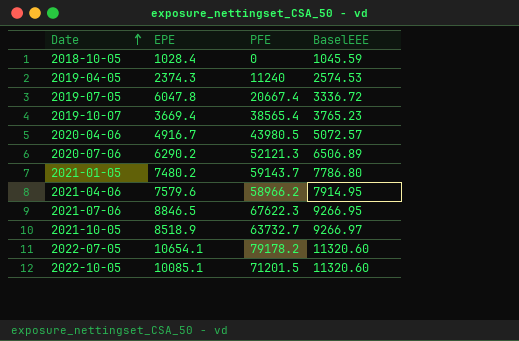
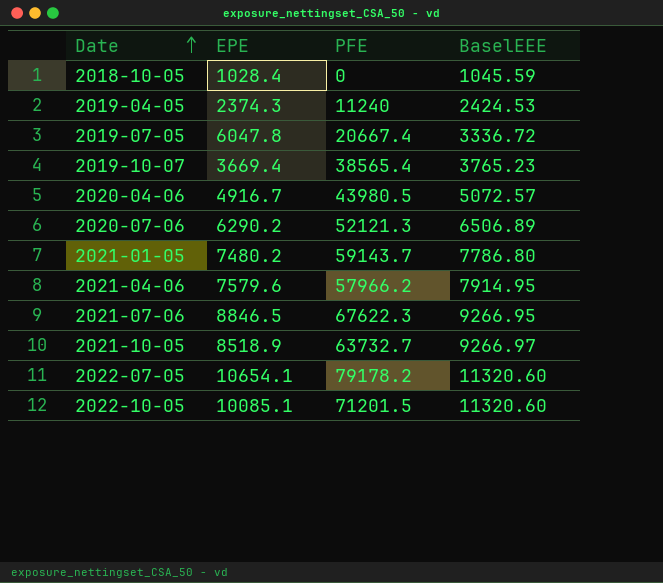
2019-04-05 | BaselEEE: 2574.53 -> 2424.53
2021-04-06 | PFE: 58966.2 -> 57966.2

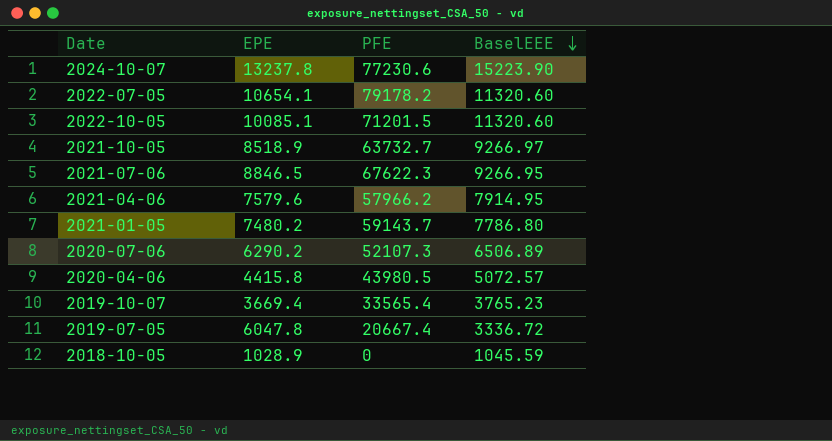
row order: Date ascending -> BaselEEE descending
row 2019-04-05: 2374.3 | 11240 | 2424.53 -> none
row 2024-10-07: none -> 13237.8 | 77230.6 | 15223.90
2020-07-06 | PFE: 52121.3 -> 52107.3
2020-04-06 | EPE: 4916.7 -> 4415.8
2019-10-07 | PFE: 38565.4 -> 33565.4
2018-10-05 | EPE: 1028.4 -> 1028.9

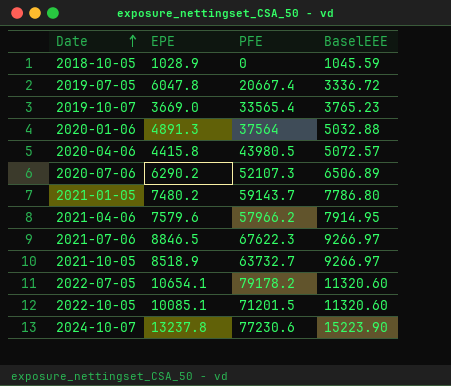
row order: BaselEEE descending -> Date ascending
2019-10-07 | EPE: 3669.4 -> 3669.0
row 2020-01-06: none -> 4891.3 | 37564 | 5032.88
2021-07-06 | BaselEEE: 9266.95 -> 9266.97

